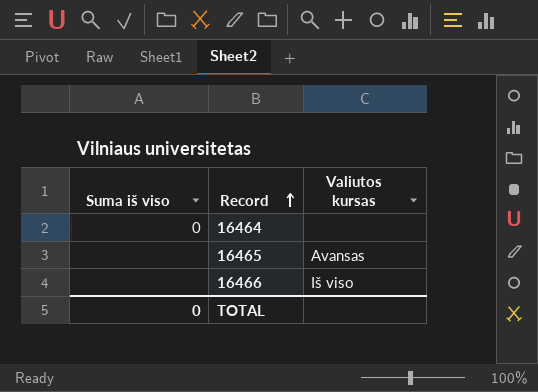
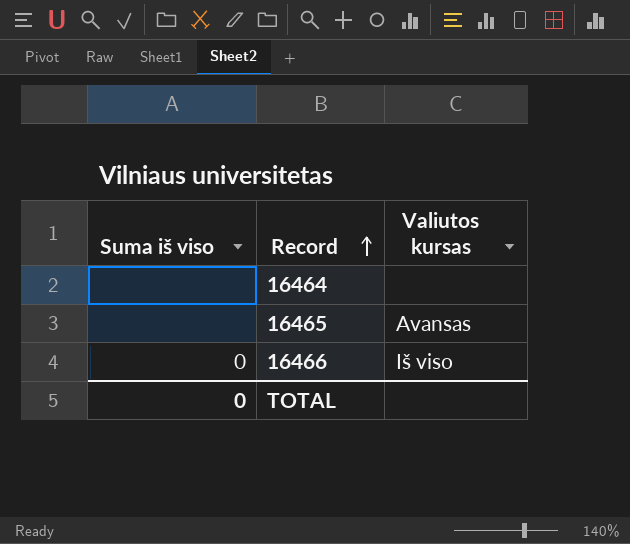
16464 | Suma iš viso: 0 -> none
16466 | Suma iš viso: none -> 0

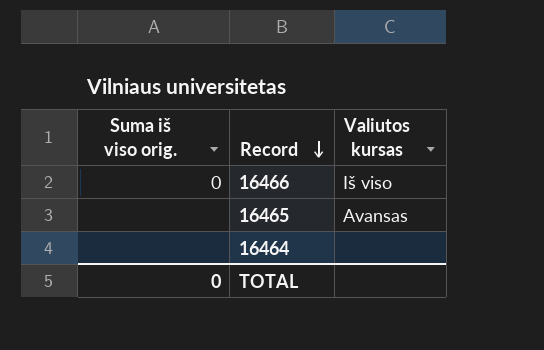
row order: Record ascending -> Record descending
column name: Suma iš viso -> Suma iš viso orig.

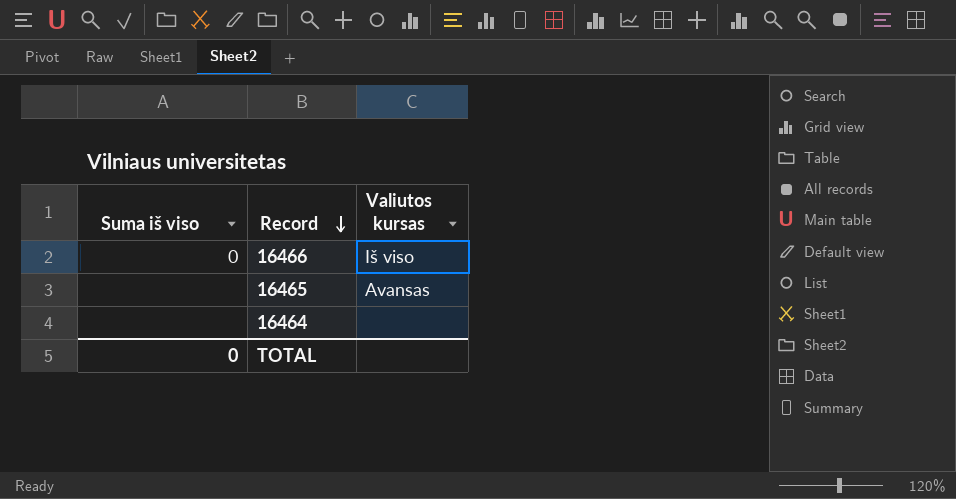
column name: Suma iš viso orig. -> Suma iš viso

